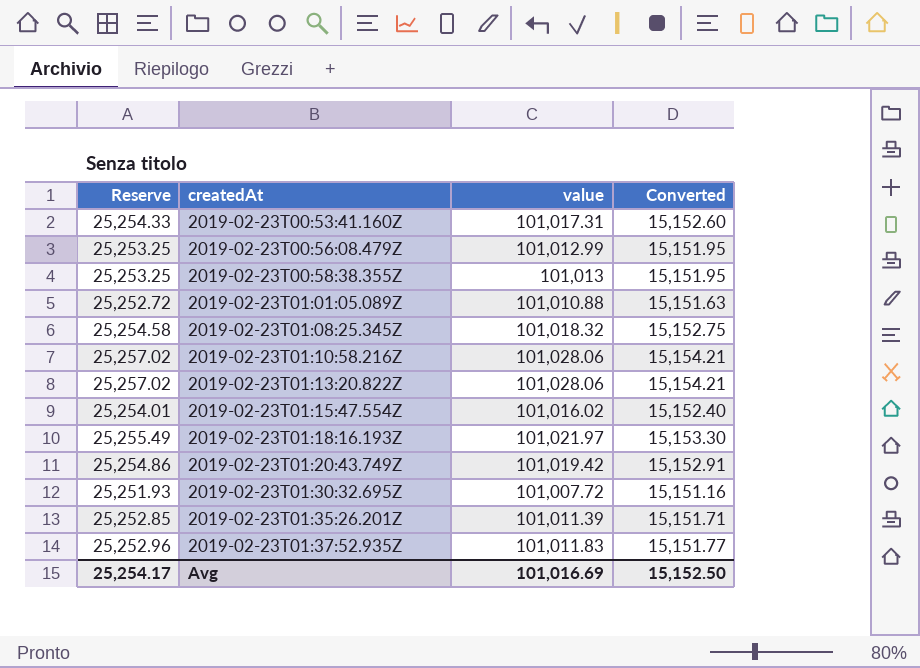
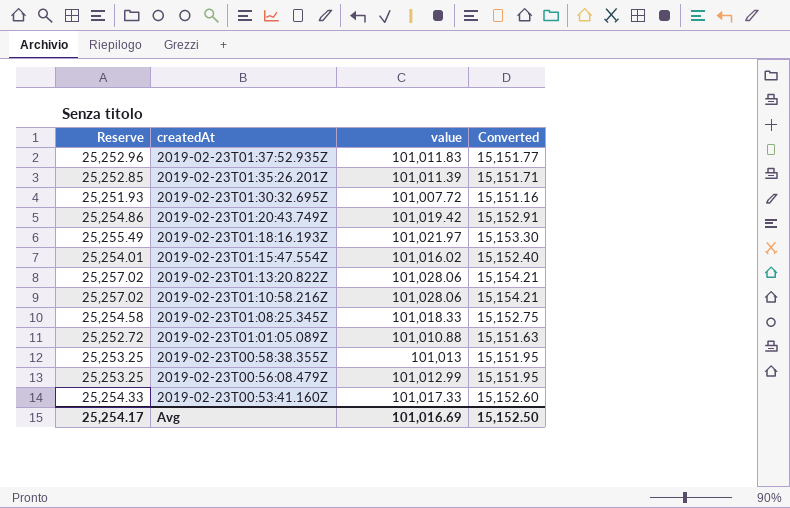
row order: createdAt ascending -> createdAt descending
2019-02-23T01:08:25.345Z | value: 101,018.32 -> 101,018.33
2019-02-23T00:53:41.160Z | value: 101,017.31 -> 101,017.33

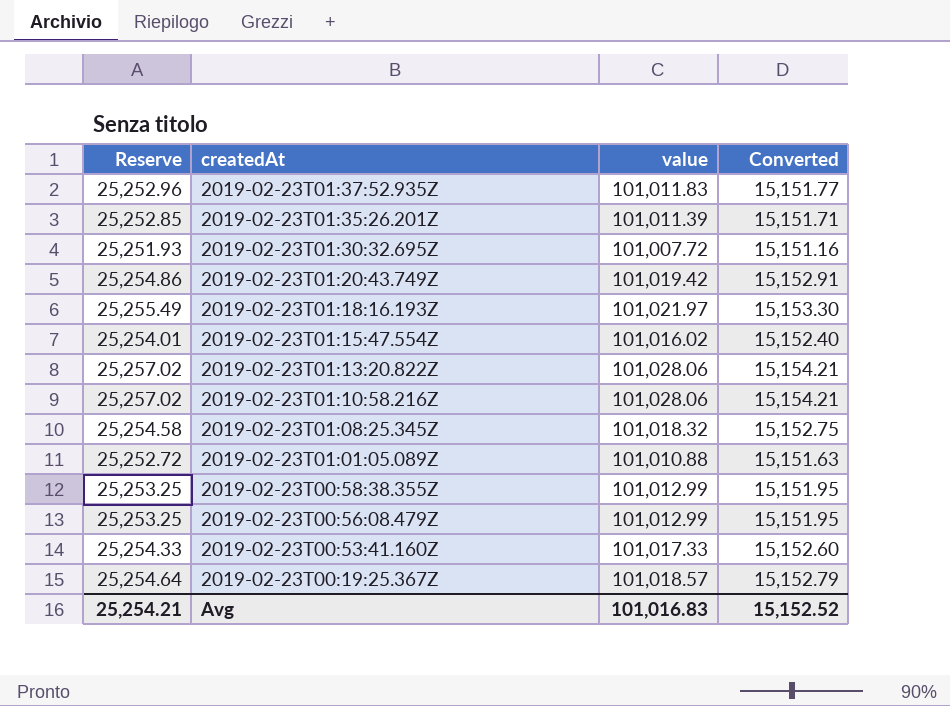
2019-02-23T01:08:25.345Z | value: 101,018.33 -> 101,018.32
2019-02-23T00:58:38.355Z | value: 101,013 -> 101,012.99
row 2019-02-23T00:19:25.367Z: none -> 25,254.64 | 101,018.57 | 15,152.79
Avg | Reserve: 25,254.17 -> 25,254.21
Avg | value: 101,016.69 -> 101,016.83
Avg | Converted: 15,152.50 -> 15,152.52

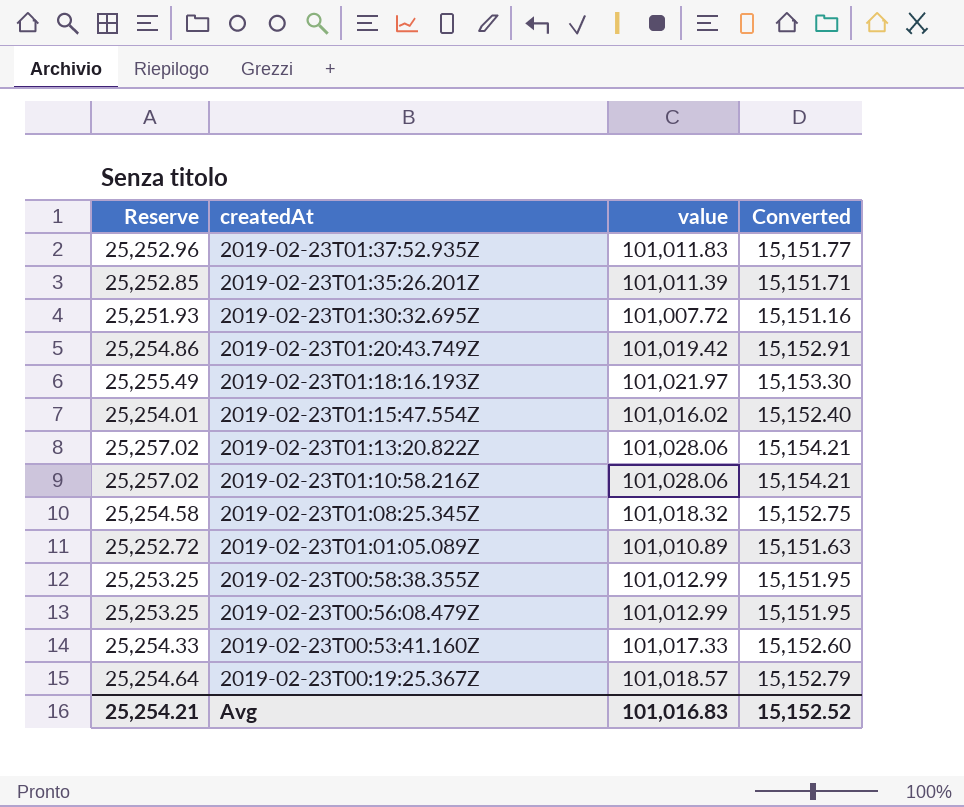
2019-02-23T01:01:05.089Z | value: 101,010.88 -> 101,010.89

